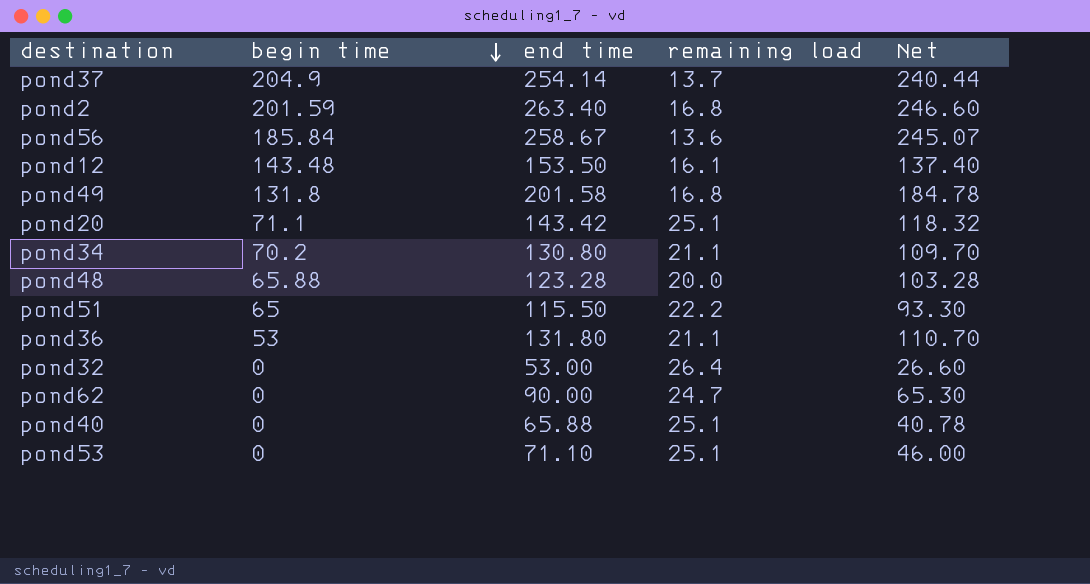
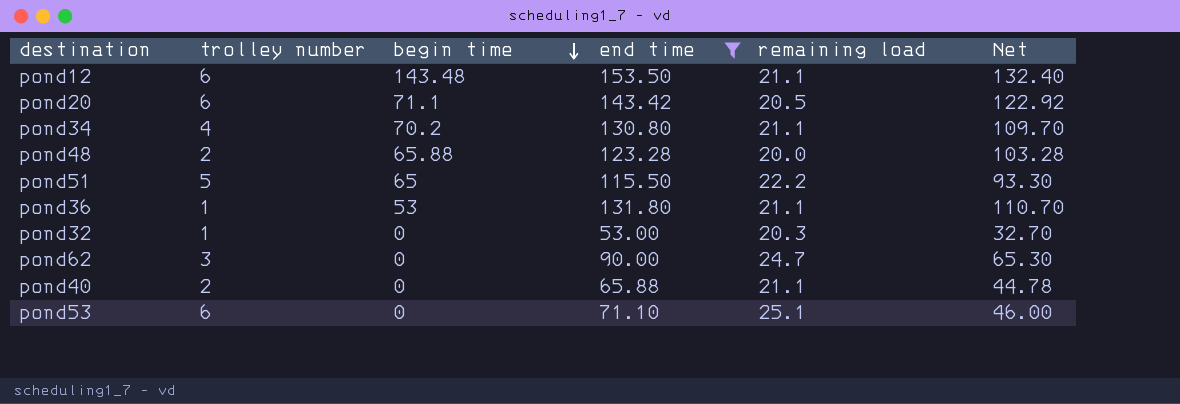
filter: none -> end time <= 153.50
column trolley number | position: none -> 2
pond12 | remaining load: 16.1 -> 21.1
pond12 | Net: 137.40 -> 132.40
pond20 | remaining load: 25.1 -> 20.5
pond20 | Net: 118.32 -> 122.92
pond32 | remaining load: 26.4 -> 20.3
pond32 | Net: 26.60 -> 32.70
pond40 | remaining load: 25.1 -> 21.1
pond40 | Net: 40.78 -> 44.78

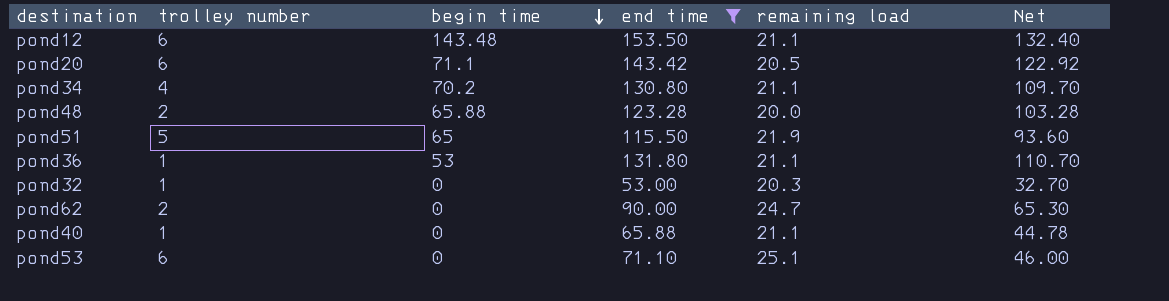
pond51 | remaining load: 22.2 -> 21.9
pond51 | Net: 93.30 -> 93.60
pond62 | trolley number: 3 -> 2
pond40 | trolley number: 2 -> 1

